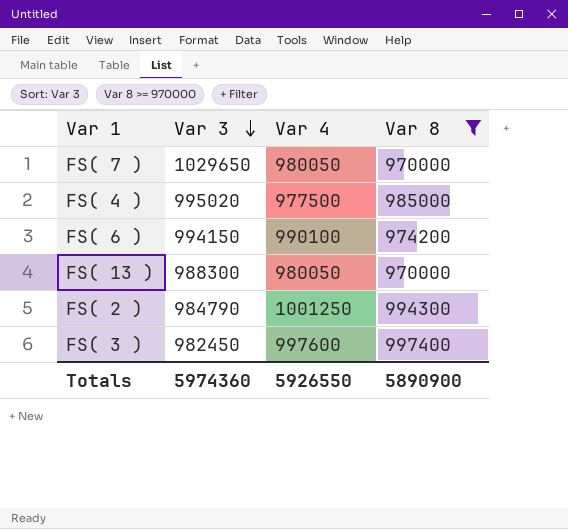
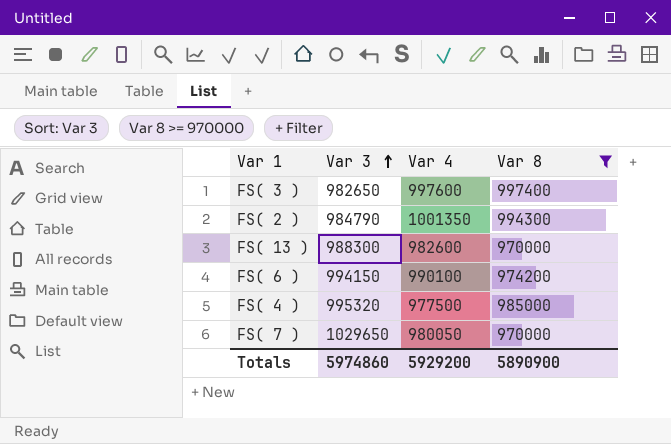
row order: Var 3 descending -> Var 3 ascending
FS( 3 ) | Var 3: 982450 -> 982650
FS( 2 ) | Var 4: 1001250 -> 1001350
FS( 13 ) | Var 4: 980050 -> 982600
FS( 4 ) | Var 3: 995020 -> 995320
Totals | Var 3: 5974360 -> 5974860
Totals | Var 4: 5926550 -> 5929200

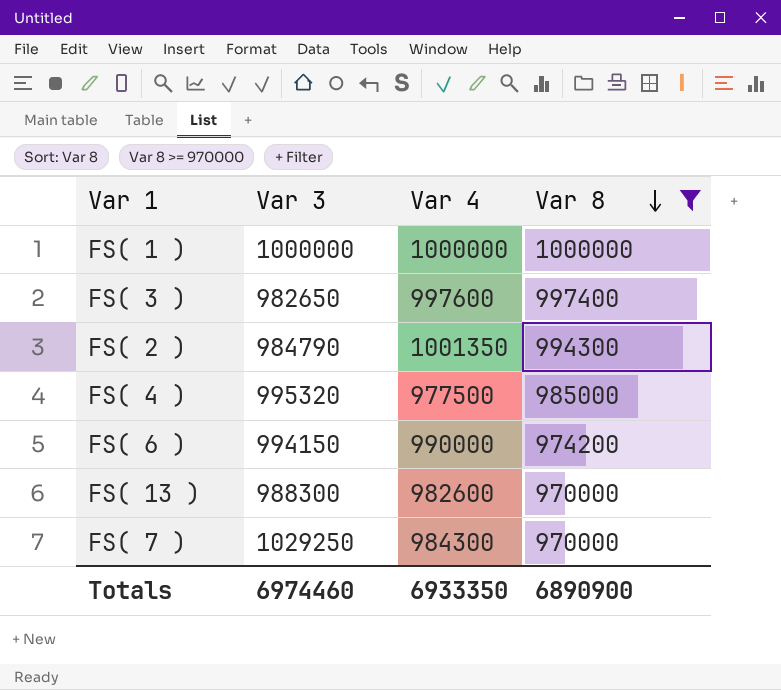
row order: Var 3 ascending -> Var 8 descending
row FS( 1 ): none -> 1000000 | 1000000 | 1000000
FS( 6 ) | Var 4: 990100 -> 990000
FS( 7 ) | Var 3: 1029650 -> 1029250
FS( 7 ) | Var 4: 980050 -> 984300
Totals | Var 3: 5974860 -> 6974460
Totals | Var 4: 5929200 -> 6933350
Totals | Var 8: 5890900 -> 6890900

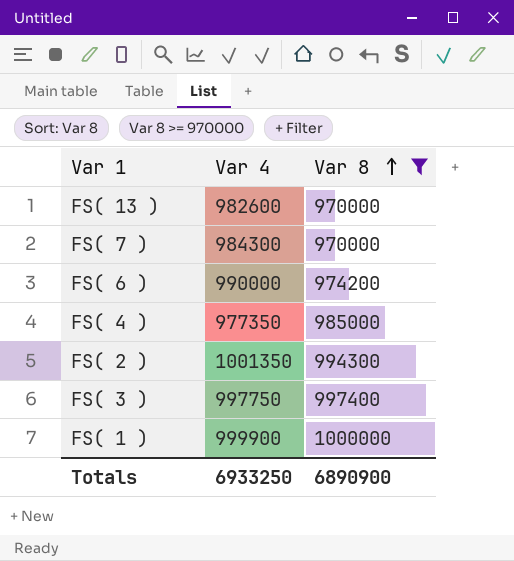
row order: Var 8 descending -> Var 8 ascending
column Var 3 | position: 2 -> none
FS( 4 ) | Var 4: 977500 -> 977350
FS( 3 ) | Var 4: 997600 -> 997750
FS( 1 ) | Var 4: 1000000 -> 999900
Totals | Var 4: 6933350 -> 6933250

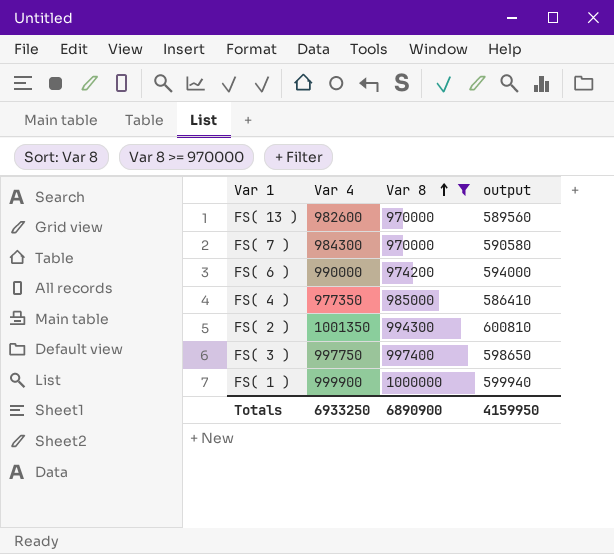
column output | formula: none -> [Var 4] * 0.6

